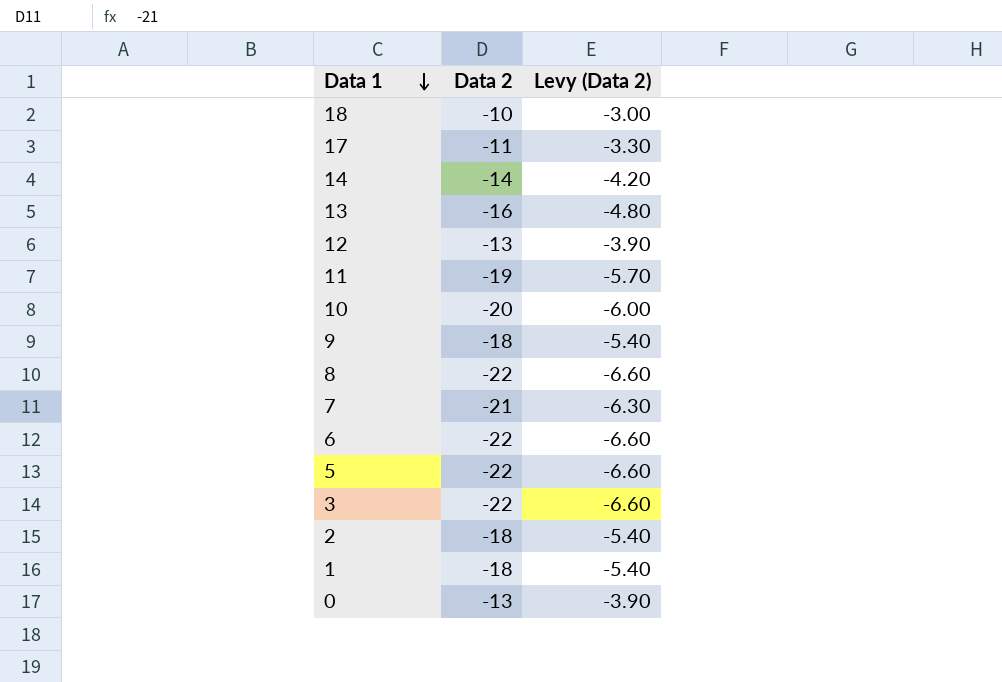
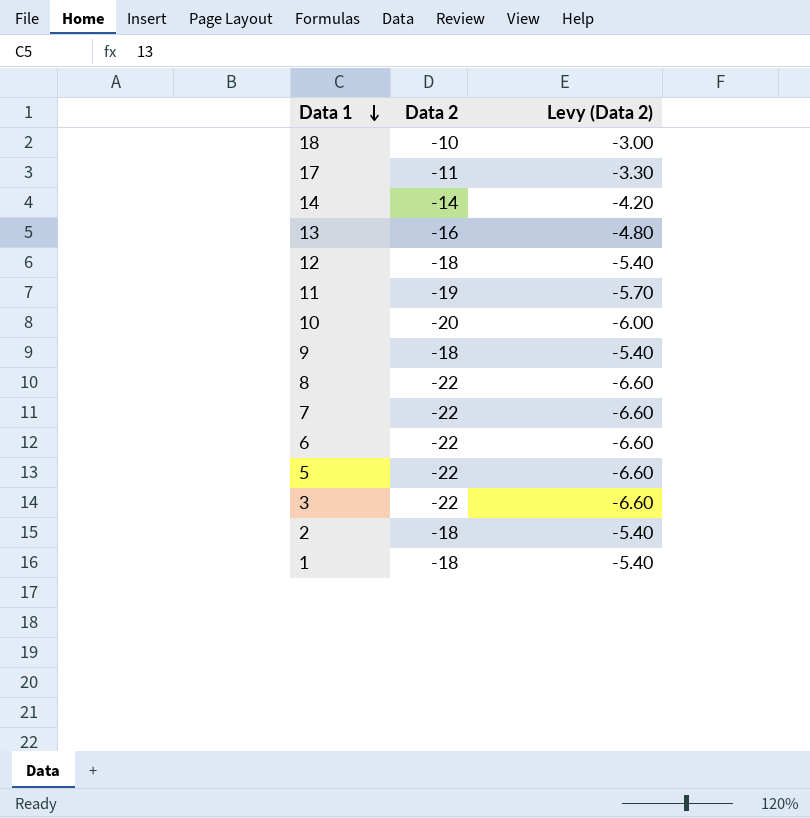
row 0: -13 | -3.90 -> none
12 | Data 2: -13 -> -18
12 | Levy (Data 2): -3.90 -> -5.40
7 | Data 2: -21 -> -22
7 | Levy (Data 2): -6.30 -> -6.60

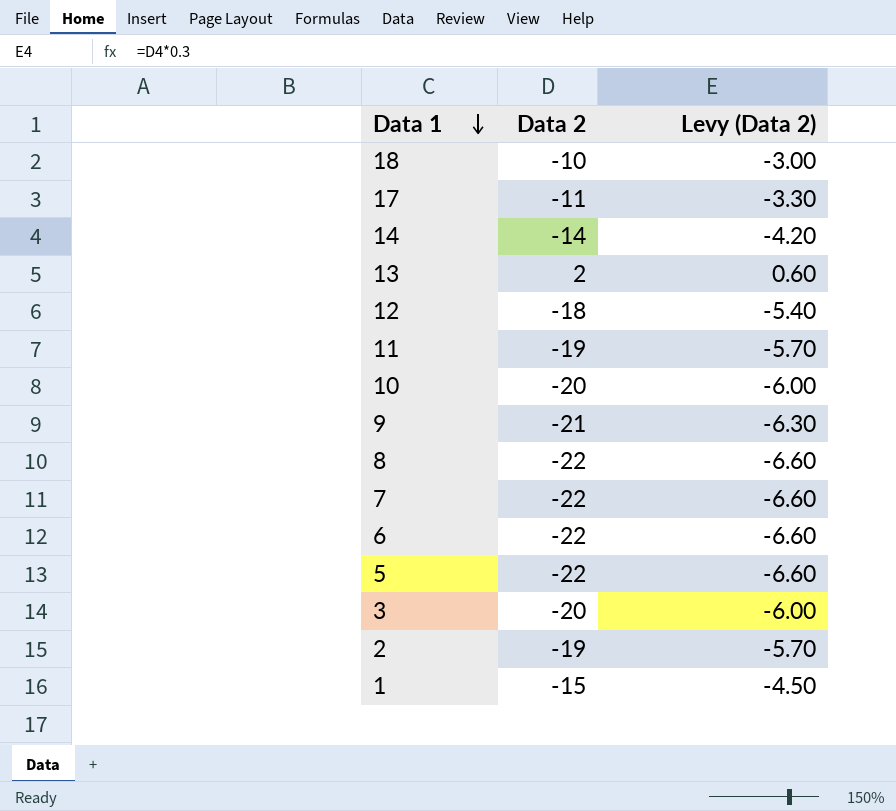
13 | Data 2: -16 -> 2
13 | Levy (Data 2): -4.80 -> 0.60
9 | Data 2: -18 -> -21
9 | Levy (Data 2): -5.40 -> -6.30
3 | Data 2: -22 -> -20
3 | Levy (Data 2): -6.60 -> -6.00
2 | Data 2: -18 -> -19
2 | Levy (Data 2): -5.40 -> -5.70
1 | Data 2: -18 -> -15
1 | Levy (Data 2): -5.40 -> -4.50

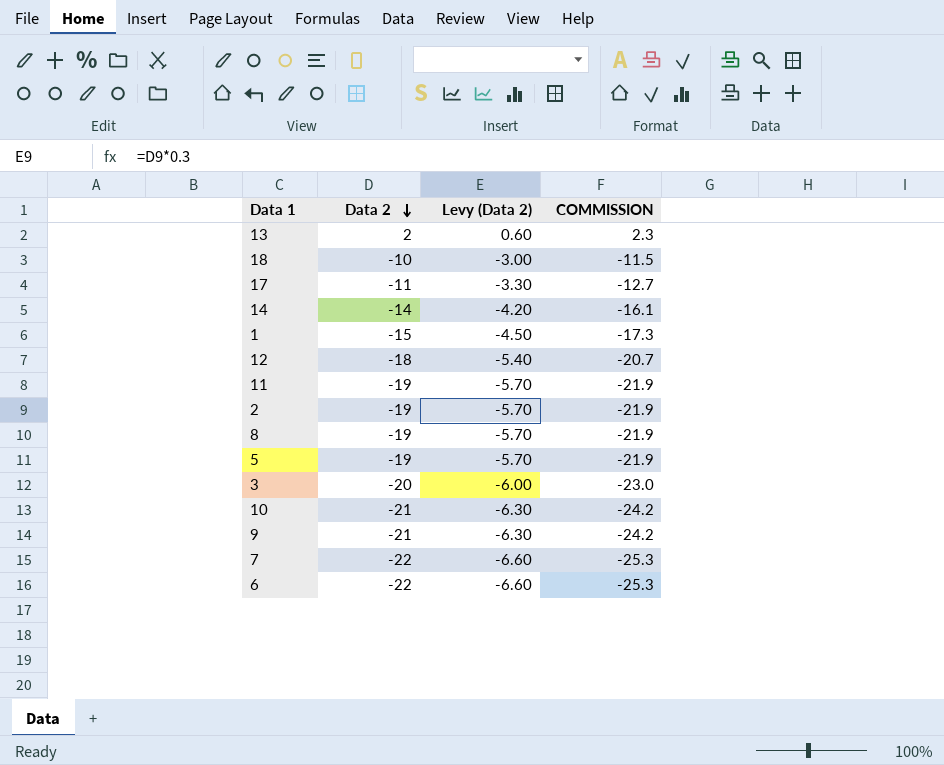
row order: Data 1 descending -> Data 2 descending
column COMMISSION | formula: none -> [Data 2] * 1.15
8 | Data 2: -22 -> -19
8 | Levy (Data 2): -6.60 -> -5.70
5 | Data 2: -22 -> -19
5 | Levy (Data 2): -6.60 -> -5.70
10 | Data 2: -20 -> -21
10 | Levy (Data 2): -6.00 -> -6.30

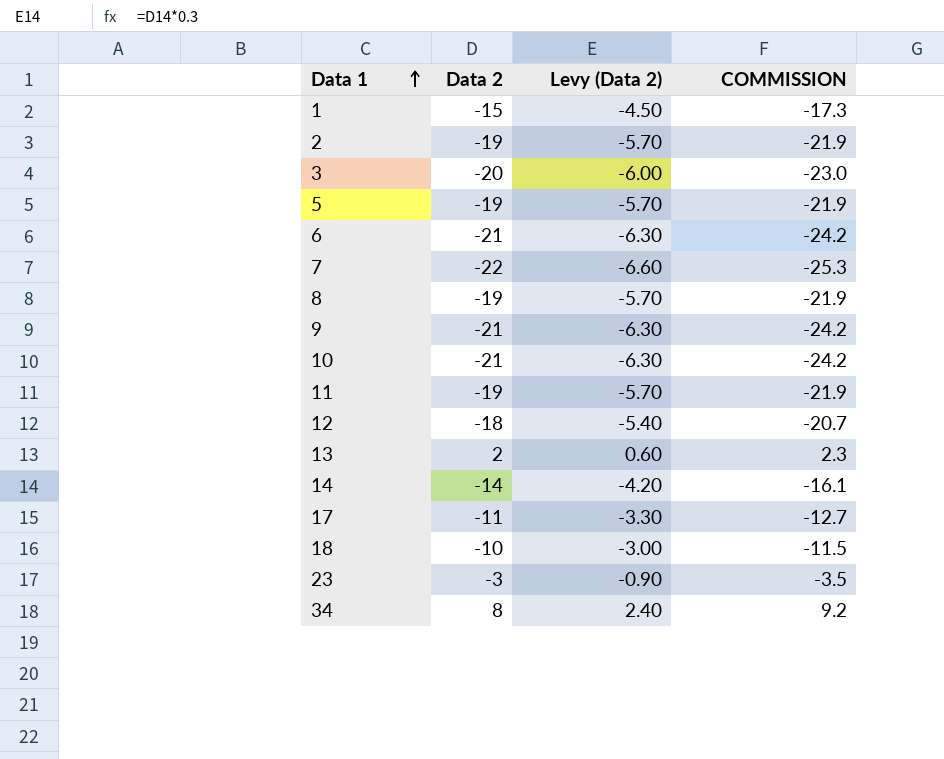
row order: Data 2 descending -> Data 1 ascending
6 | Data 2: -22 -> -21
6 | Levy (Data 2): -6.60 -> -6.30
6 | COMMISSION: -25.3 -> -24.2
row 23: none -> -3 | -0.90 | -3.5
row 34: none -> 8 | 2.40 | 9.2

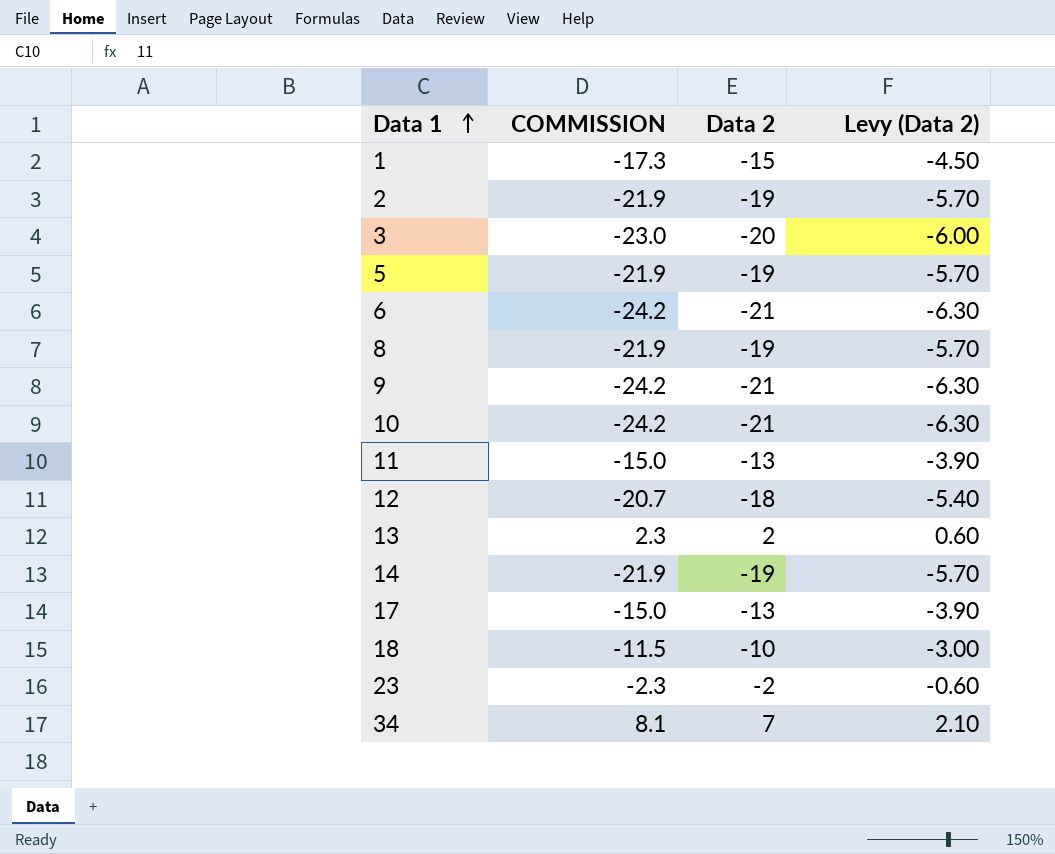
column COMMISSION | position: 4 -> 2
row 7: -22 | -6.60 | -25.3 -> none
11 | COMMISSION: -21.9 -> -15.0
11 | Data 2: -19 -> -13
11 | Levy (Data 2): -5.70 -> -3.90
14 | COMMISSION: -16.1 -> -21.9
14 | Data 2: -14 -> -19
14 | Levy (Data 2): -4.20 -> -5.70
17 | COMMISSION: -12.7 -> -15.0
17 | Data 2: -11 -> -13
17 | Levy (Data 2): -3.30 -> -3.90
23 | COMMISSION: -3.5 -> -2.3
23 | Data 2: -3 -> -2
23 | Levy (Data 2): -0.90 -> -0.60
34 | COMMISSION: 9.2 -> 8.1
34 | Data 2: 8 -> 7
34 | Levy (Data 2): 2.40 -> 2.10

